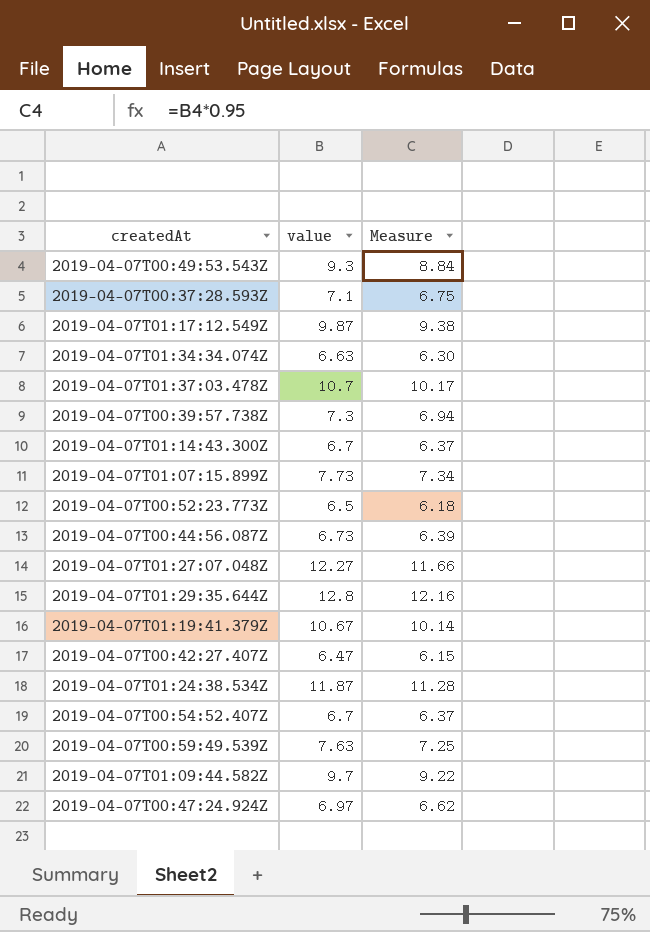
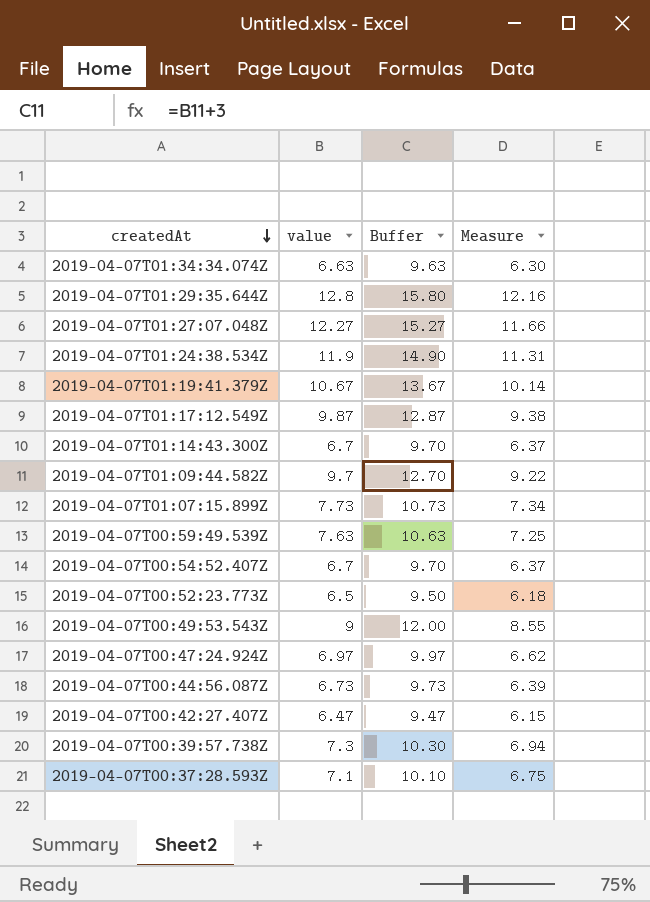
row order: none -> createdAt descending
column Buffer | formula: none -> [value] + 3
row 2019-04-07T01:37:03.478Z: 10.7 | 10.17 -> none
2019-04-07T01:24:38.534Z | value: 11.87 -> 11.9
2019-04-07T01:24:38.534Z | Measure: 11.28 -> 11.31
2019-04-07T00:49:53.543Z | value: 9.3 -> 9
2019-04-07T00:49:53.543Z | Measure: 8.84 -> 8.55

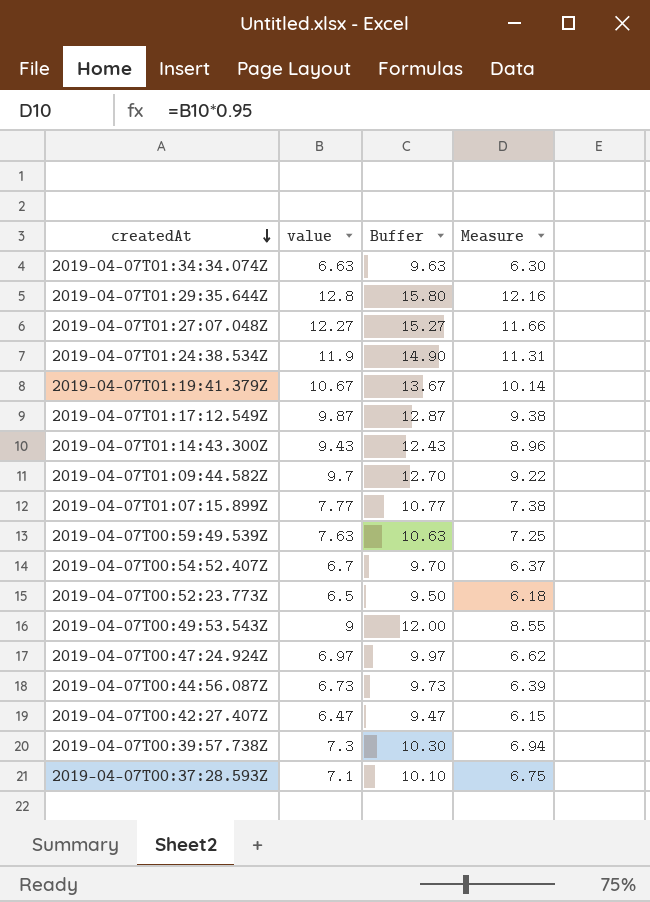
2019-04-07T01:14:43.300Z | value: 6.7 -> 9.43
2019-04-07T01:14:43.300Z | Buffer: 9.70 -> 12.43
2019-04-07T01:14:43.300Z | Measure: 6.37 -> 8.96
2019-04-07T01:07:15.899Z | value: 7.73 -> 7.77
2019-04-07T01:07:15.899Z | Buffer: 10.73 -> 10.77
2019-04-07T01:07:15.899Z | Measure: 7.34 -> 7.38

